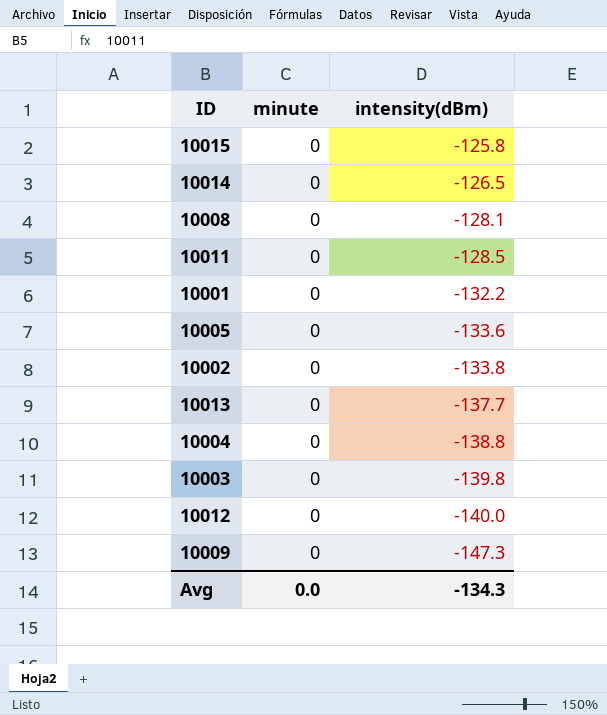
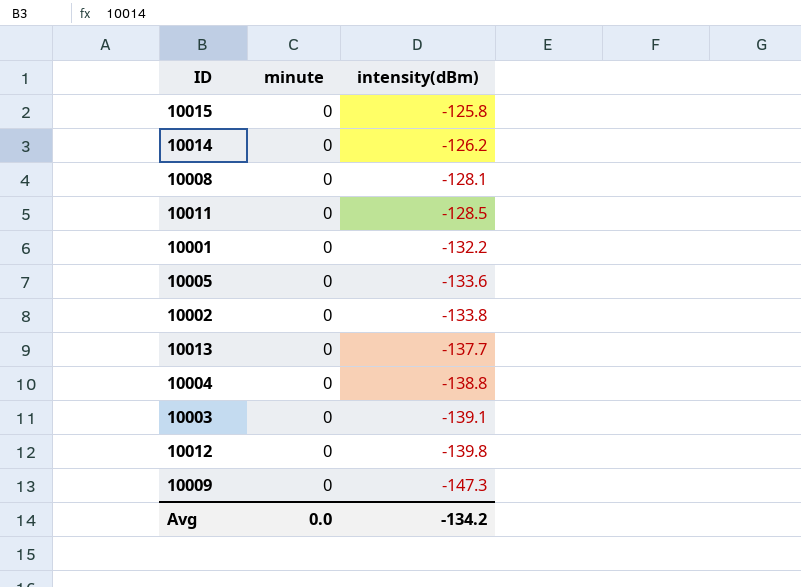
10014 | intensity(dBm): -126.5 -> -126.2
10003 | intensity(dBm): -139.8 -> -139.1
10012 | intensity(dBm): -140.0 -> -139.8
Avg | intensity(dBm): -134.3 -> -134.2

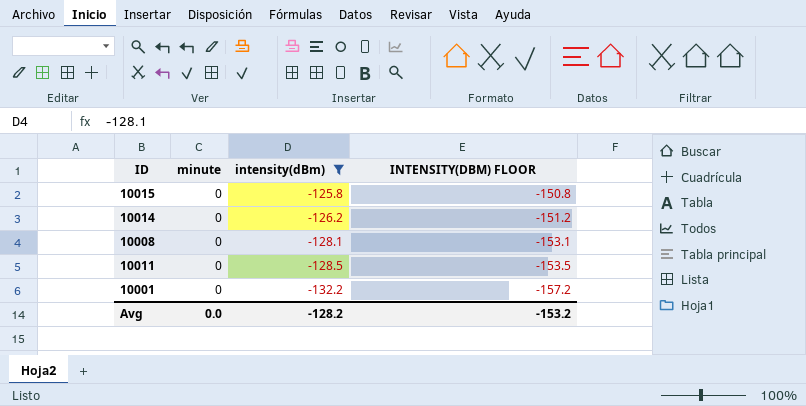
filter: none -> intensity(dBm) >= -132.2
column INTENSITY(DBM) FLOOR | formula: none -> [intensity(dBm)] - 25
Avg | intensity(dBm): -134.2 -> -128.2

